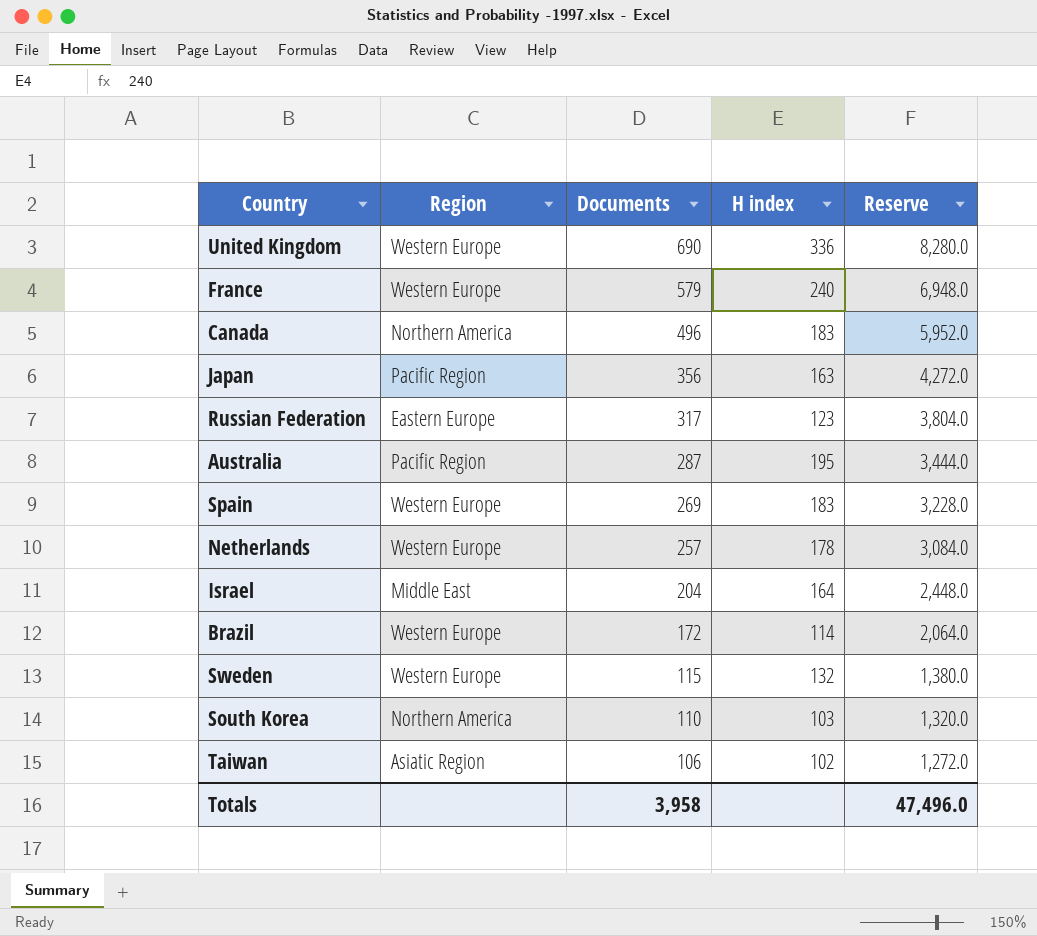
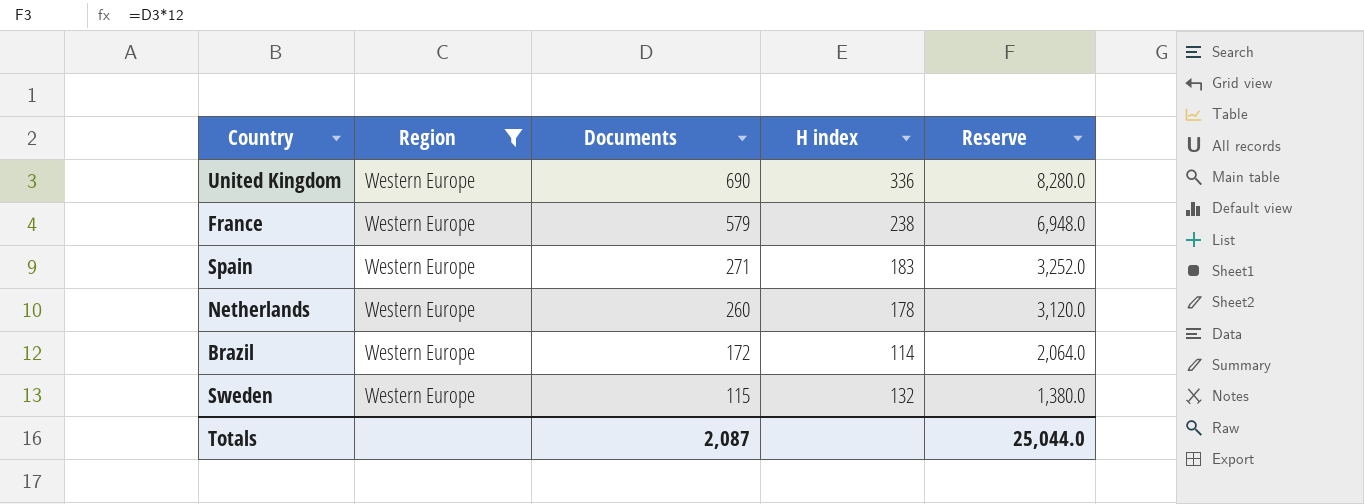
filter: none -> Region = Western Europe
France | H index: 240 -> 238
Spain | Documents: 269 -> 271
Spain | Reserve: 3,228.0 -> 3,252.0
Netherlands | Documents: 257 -> 260
Netherlands | Reserve: 3,084.0 -> 3,120.0
Totals | Documents: 3,958 -> 2,087
Totals | Reserve: 47,496.0 -> 25,044.0

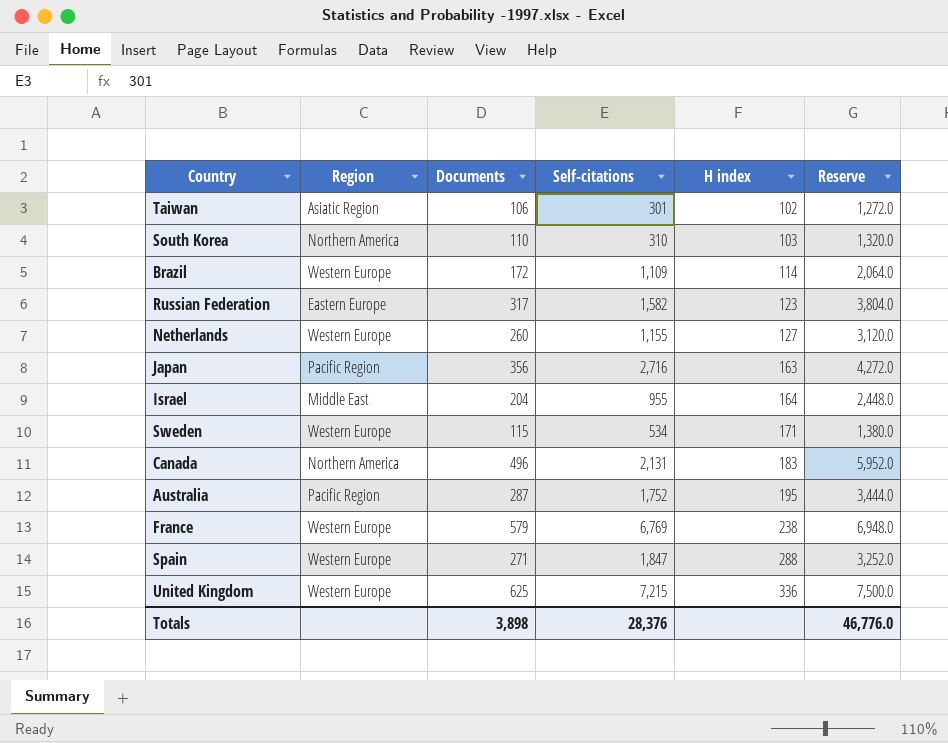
filter: Region = Western Europe -> none
row order: Documents descending -> H index ascending
column Self-citations | position: none -> 4
Netherlands | H index: 178 -> 127
Sweden | H index: 132 -> 171
Spain | H index: 183 -> 288
United Kingdom | Documents: 690 -> 625
United Kingdom | Reserve: 8,280.0 -> 7,500.0
Totals | Documents: 2,087 -> 3,898
Totals | Reserve: 25,044.0 -> 46,776.0

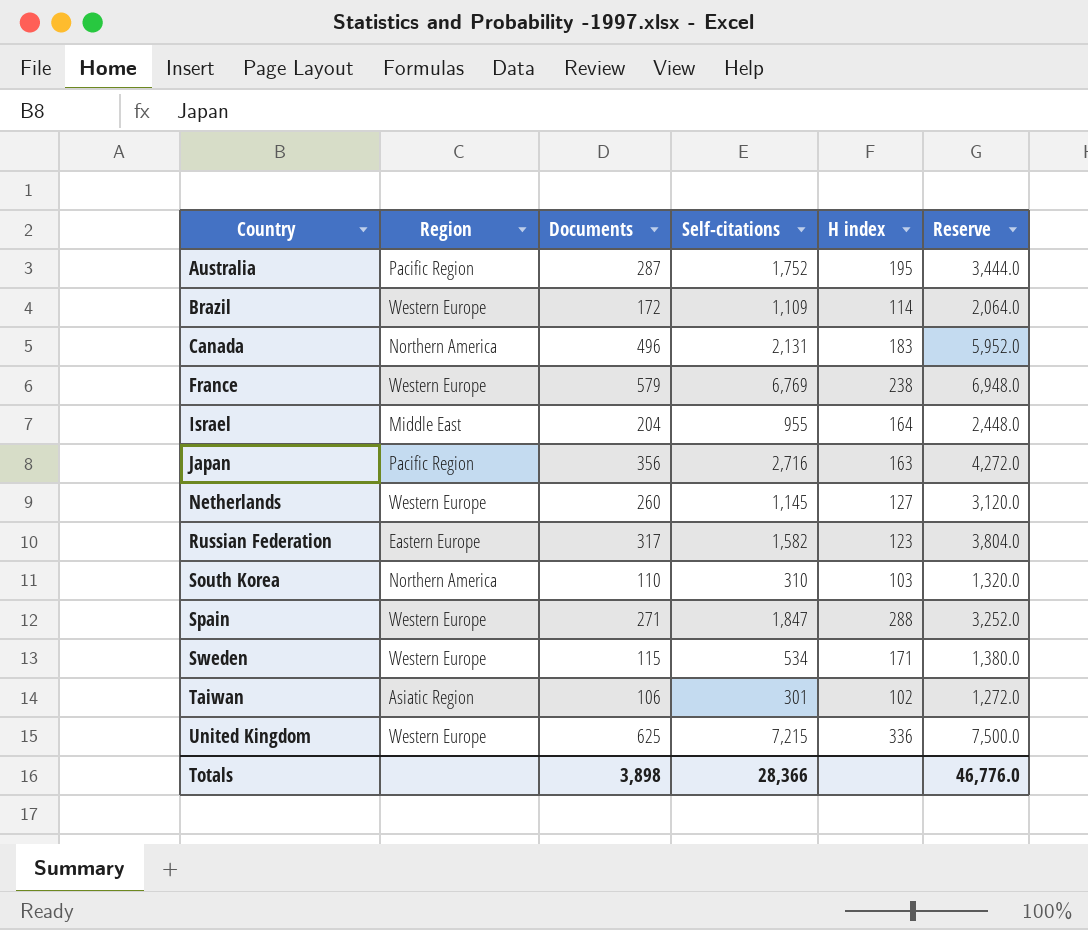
row order: H index ascending -> Country ascending
Netherlands | Self-citations: 1,155 -> 1,145
Totals | Self-citations: 28,376 -> 28,366

